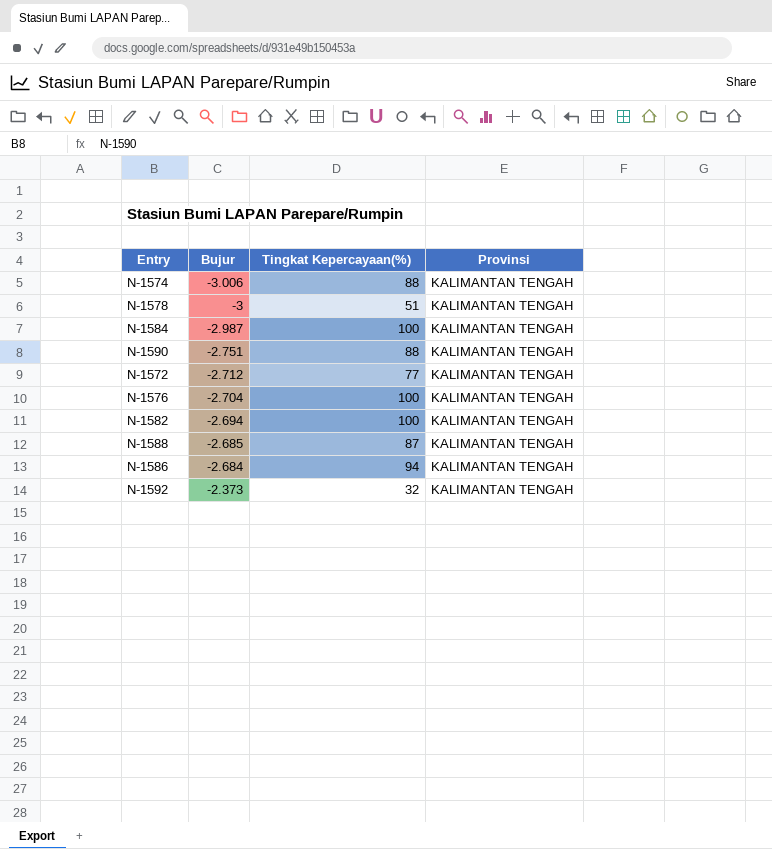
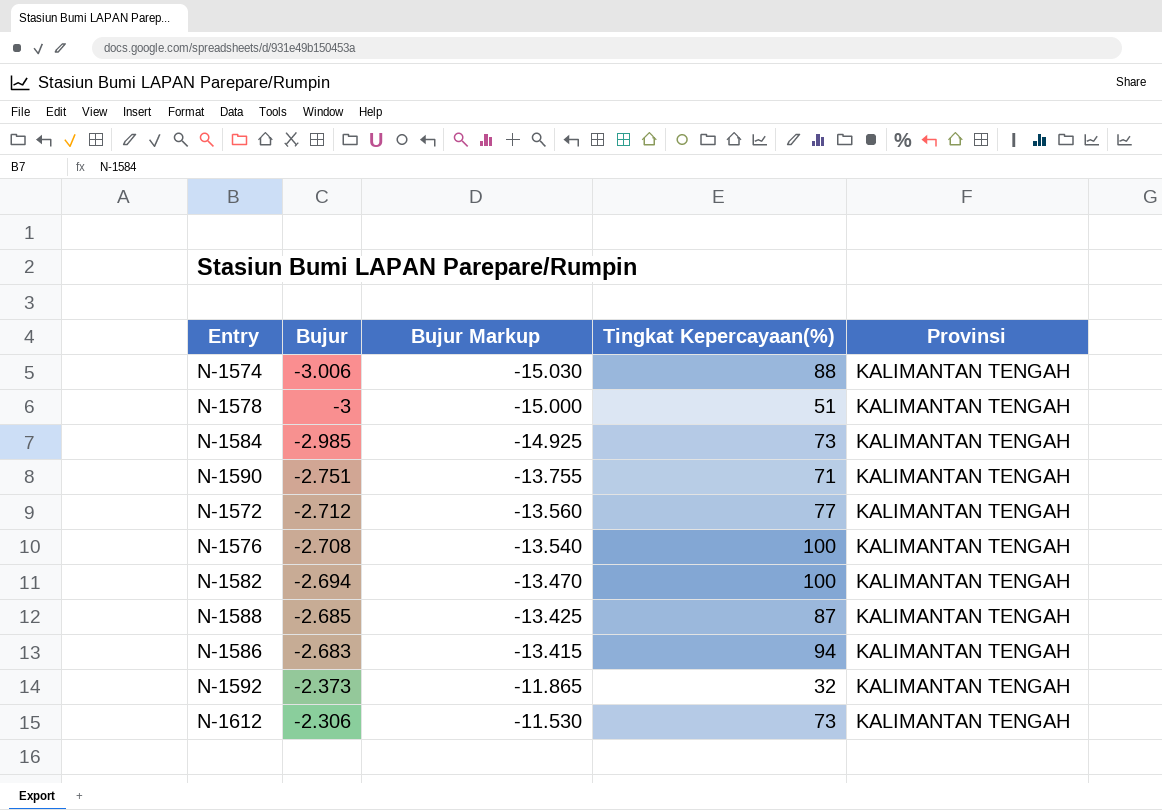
column Bujur Markup | formula: none -> [Bujur] * 5
N-1584 | Bujur: -2.987 -> -2.985
N-1584 | Tingkat Kepercayaan(%): 100 -> 73
N-1590 | Tingkat Kepercayaan(%): 88 -> 71
N-1576 | Bujur: -2.704 -> -2.708
N-1586 | Bujur: -2.684 -> -2.683
row N-1612: none -> -2.306 | -11.530 | 73 | KALIMANTAN TENGAH

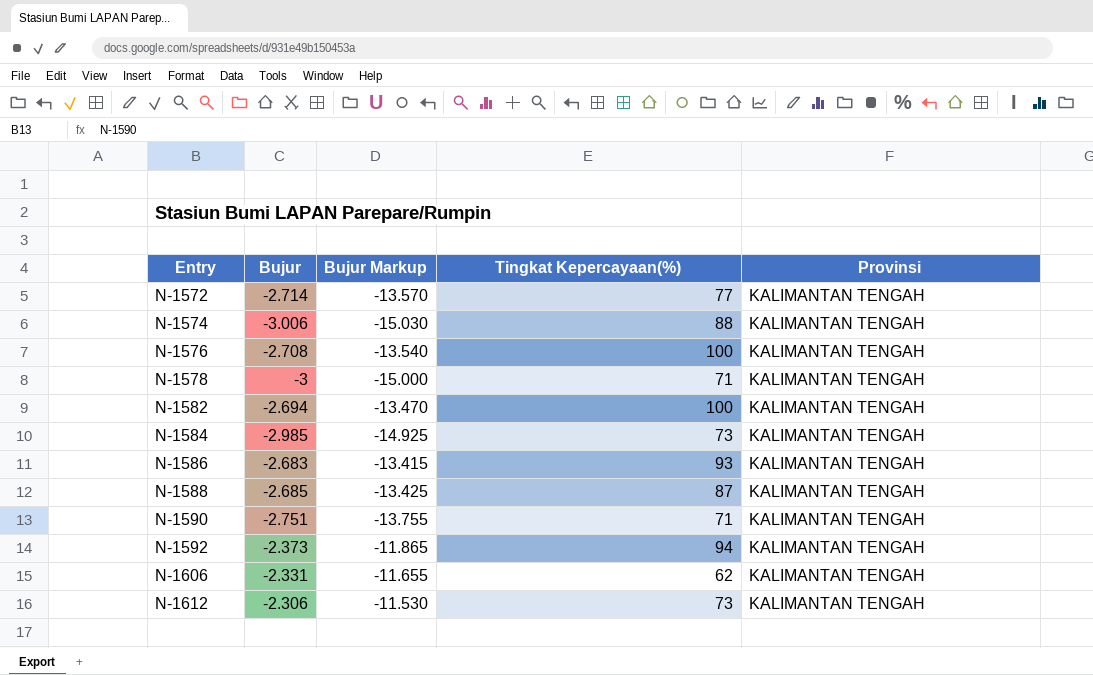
row order: Bujur ascending -> Entry ascending
N-1572 | Bujur: -2.712 -> -2.714
N-1572 | Bujur Markup: -13.560 -> -13.570
N-1578 | Tingkat Kepercayaan(%): 51 -> 71
N-1586 | Tingkat Kepercayaan(%): 94 -> 93
N-1592 | Tingkat Kepercayaan(%): 32 -> 94
row N-1606: none -> -2.331 | -11.655 | 62 | KALIMANTAN TENGAH

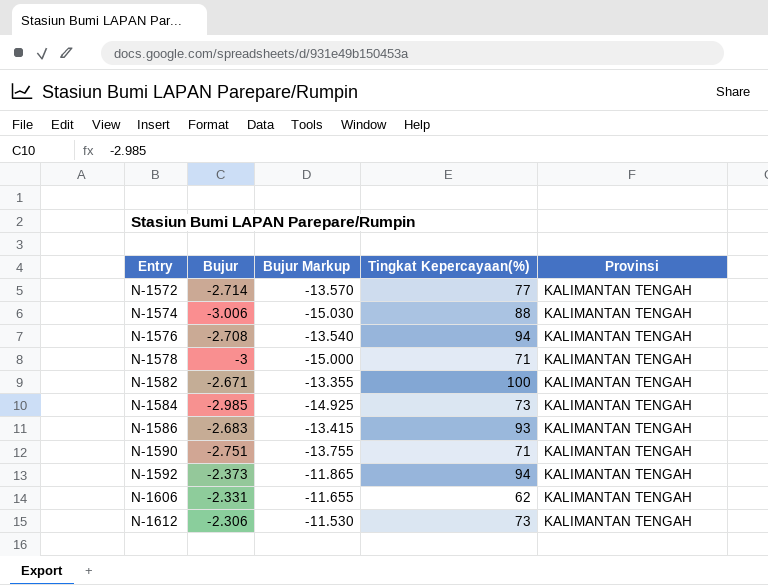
row N-1588: -2.685 | -13.425 | 87 | KALIMANTAN TENGAH -> none
N-1576 | Tingkat Kepercayaan(%): 100 -> 94
N-1582 | Bujur: -2.694 -> -2.671
N-1582 | Bujur Markup: -13.470 -> -13.355

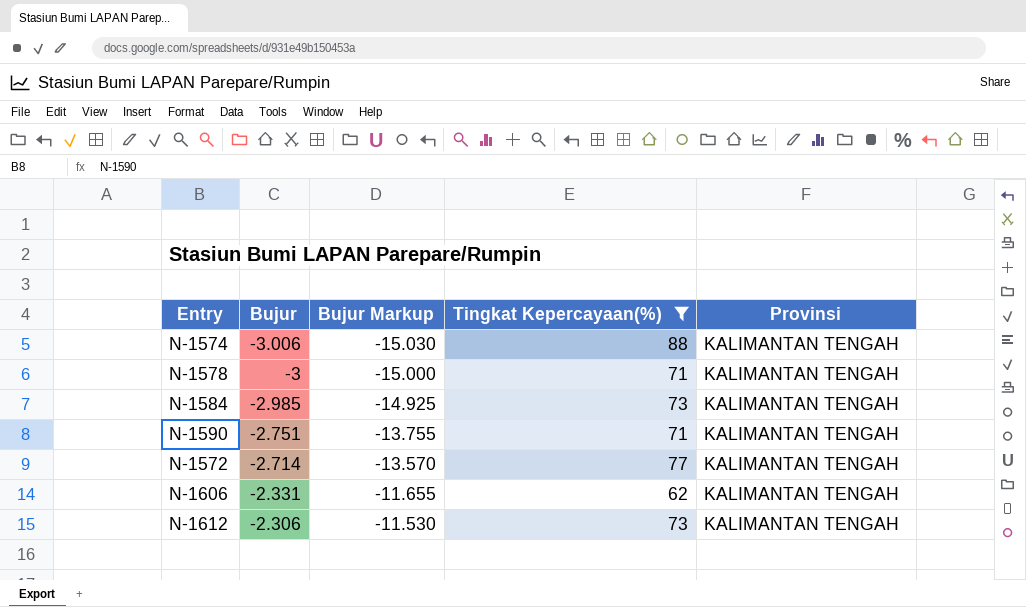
filter: none -> Tingkat Kepercayaan(%) <= 88
row order: Entry ascending -> Bujur ascending

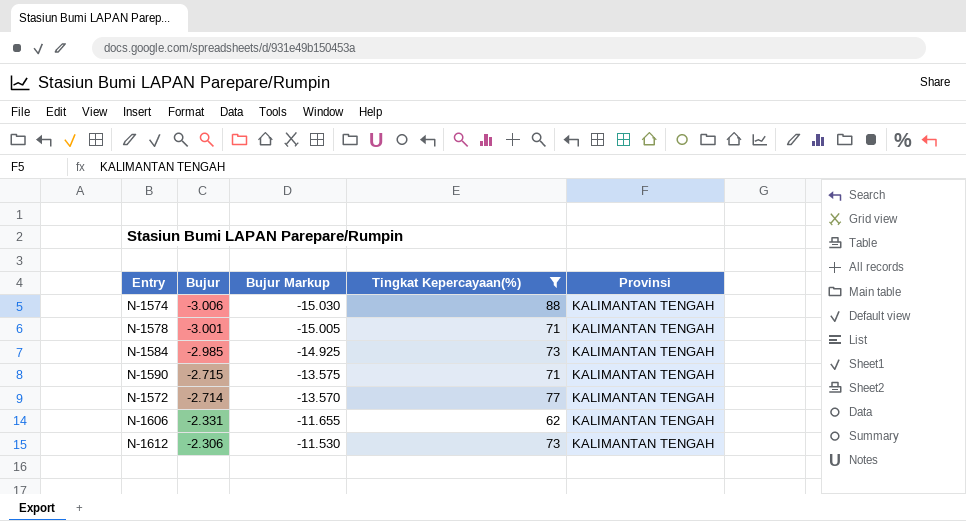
N-1578 | Bujur: -3 -> -3.001
N-1578 | Bujur Markup: -15.000 -> -15.005
N-1590 | Bujur: -2.751 -> -2.715
N-1590 | Bujur Markup: -13.755 -> -13.575

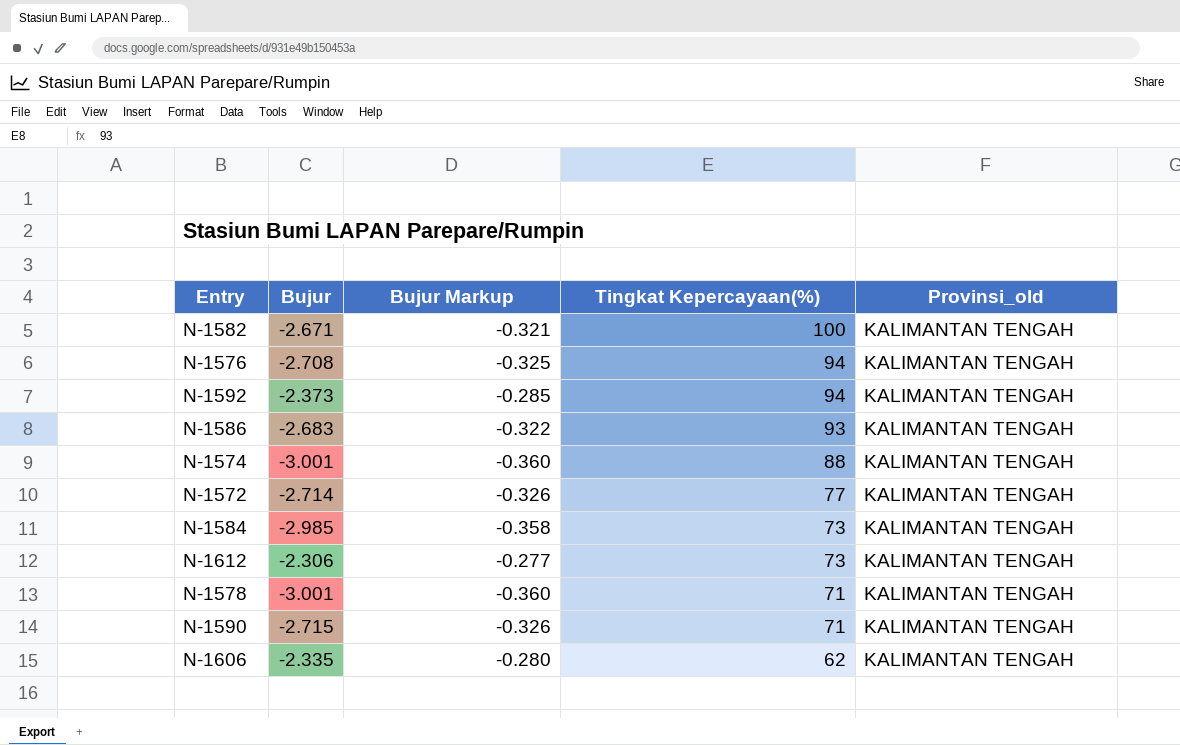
filter: Tingkat Kepercayaan(%) <= 88 -> none
row order: Bujur ascending -> Tingkat Kepercayaan(%) descending
column Bujur Markup | formula: [Bujur] * 5 -> [Bujur] * 0.12
column name: Provinsi -> Provinsi_old
N-1574 | Bujur: -3.006 -> -3.001
N-1606 | Bujur: -2.331 -> -2.335

